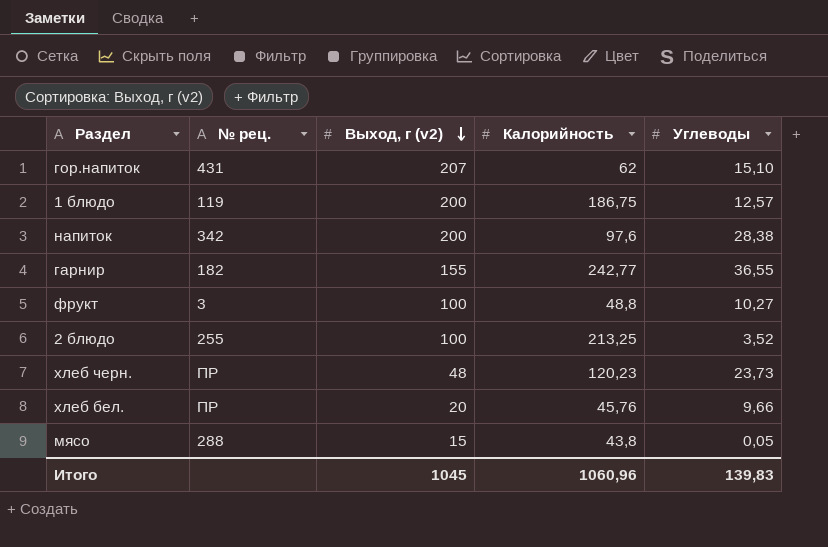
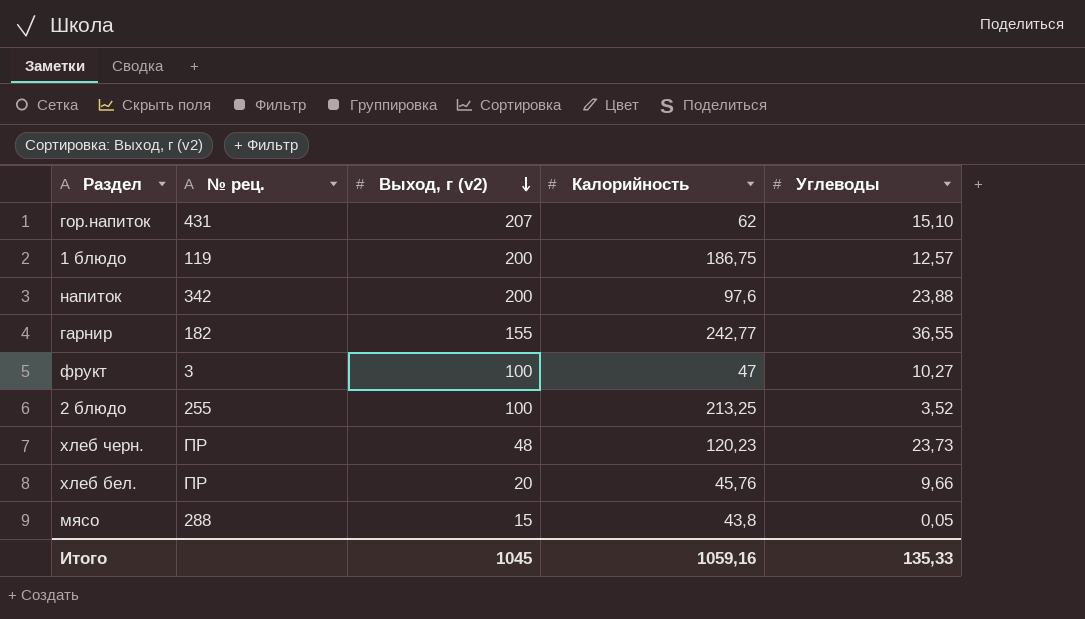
напиток | Углеводы: 28,38 -> 23,88
фрукт | Калорийность: 48,8 -> 47
Итого | Калорийность: 1060,96 -> 1059,16
Итого | Углеводы: 139,83 -> 135,33

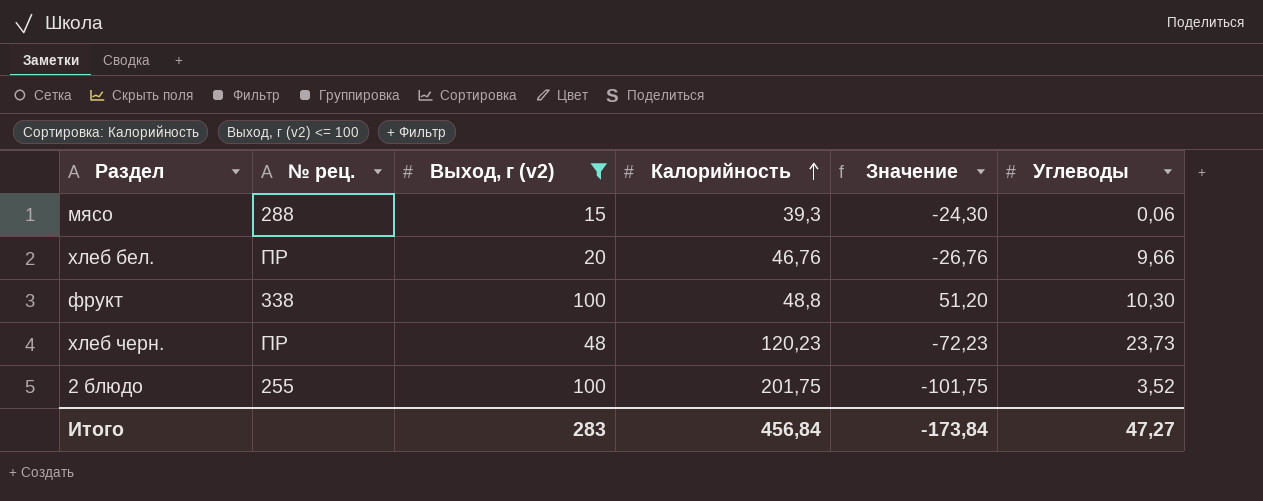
filter: none -> Выход, г (v2) <= 100
row order: Выход, г (v2) descending -> Калорийность ascending
column Значение | formula: none -> [Выход, г (v2)] - [Калорийность]
мясо | Калорийность: 43,8 -> 39,3
мясо | Углеводы: 0,05 -> 0,06
хлеб бел. | Калорийность: 45,76 -> 46,76
фрукт | № рец.: 3 -> 338
фрукт | Калорийность: 47 -> 48,8
фрукт | Углеводы: 10,27 -> 10,30
2 блюдо | Калорийность: 213,25 -> 201,75
Итого | Выход, г (v2): 1045 -> 283
Итого | Калорийность: 1059,16 -> 456,84
Итого | Углеводы: 135,33 -> 47,27

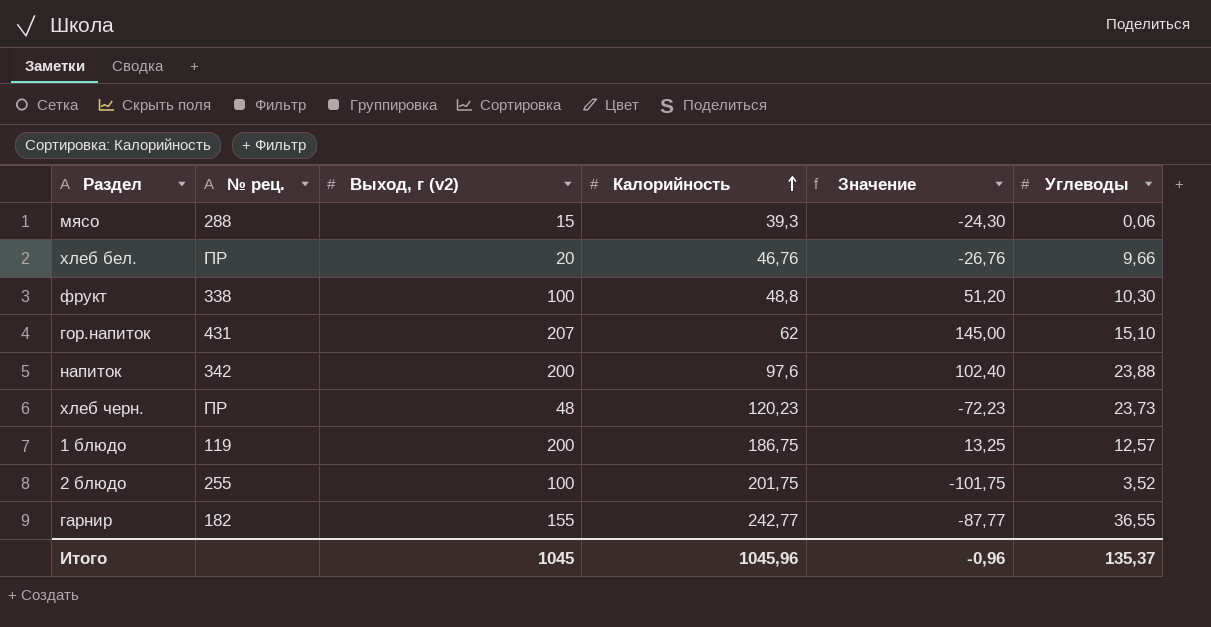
filter: Выход, г (v2) <= 100 -> none
Итого | Выход, г (v2): 283 -> 1045
Итого | Калорийность: 456,84 -> 1045,96
Итого | Значение: -173,84 -> -0,96
Итого | Углеводы: 47,27 -> 135,37

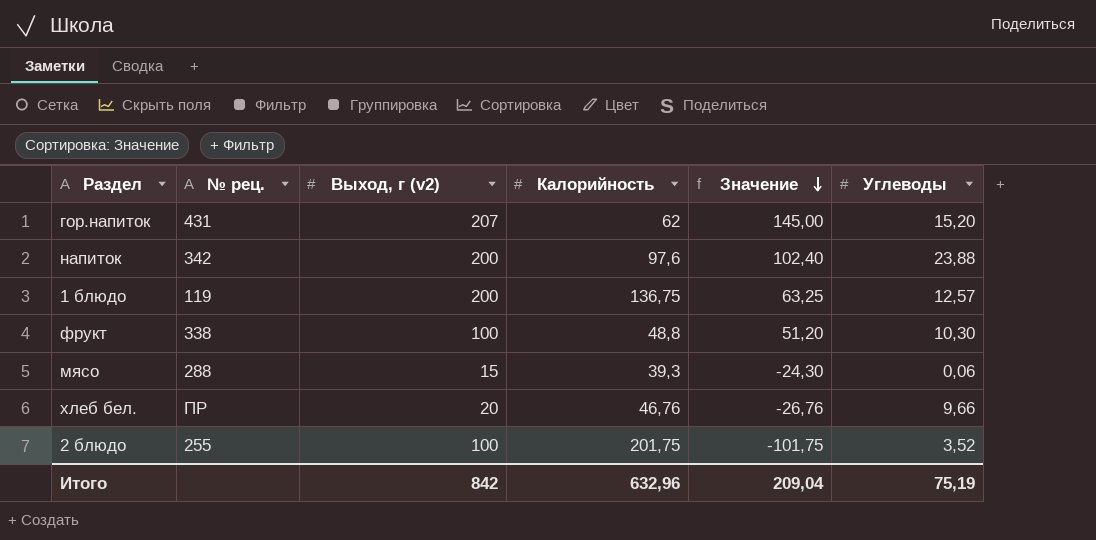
row order: Калорийность ascending -> Значение descending
row хлеб черн.: ПР | 48 | 120,23 | -72,23 | 23,73 -> none
row гарнир: 182 | 155 | 242,77 | -87,77 | 36,55 -> none
гор.напиток | Углеводы: 15,10 -> 15,20
1 блюдо | Калорийность: 186,75 -> 136,75
1 блюдо | Значение: 13,25 -> 63,25
Итого | Выход, г (v2): 1045 -> 842
Итого | Калорийность: 1045,96 -> 632,96
Итого | Значение: -0,96 -> 209,04
Итого | Углеводы: 135,37 -> 75,19

